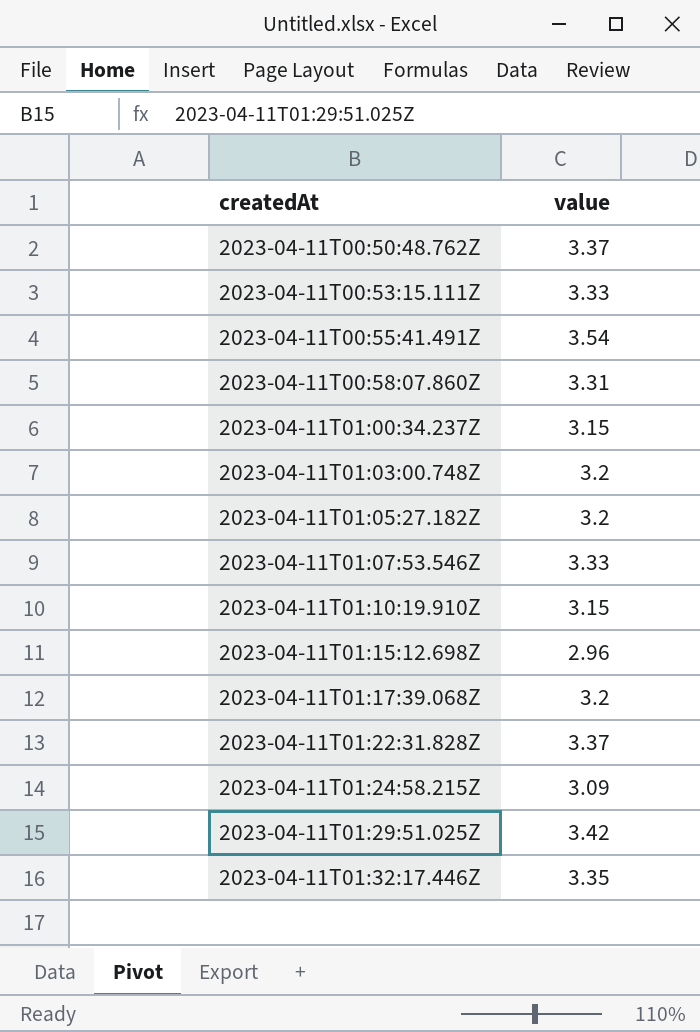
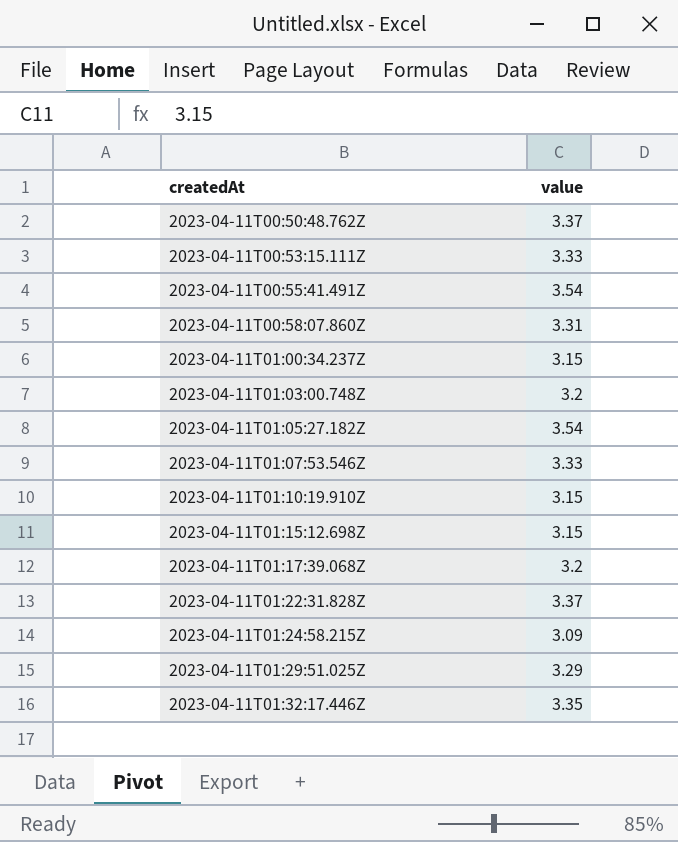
2023-04-11T01:05:27.182Z | value: 3.2 -> 3.54
2023-04-11T01:15:12.698Z | value: 2.96 -> 3.15
2023-04-11T01:29:51.025Z | value: 3.42 -> 3.29

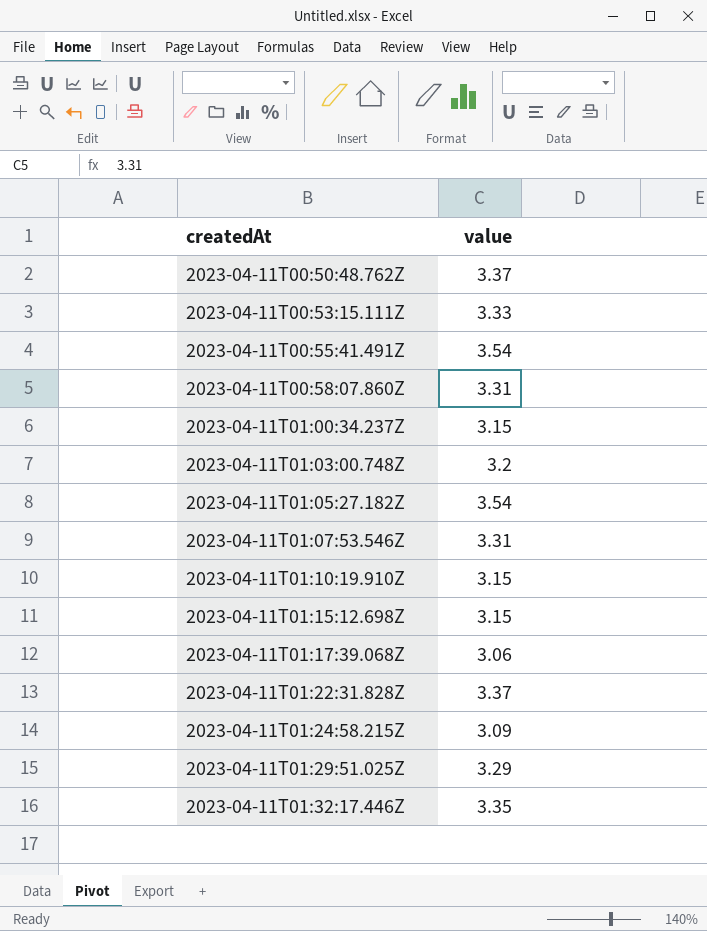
2023-04-11T01:07:53.546Z | value: 3.33 -> 3.31
2023-04-11T01:17:39.068Z | value: 3.2 -> 3.06

